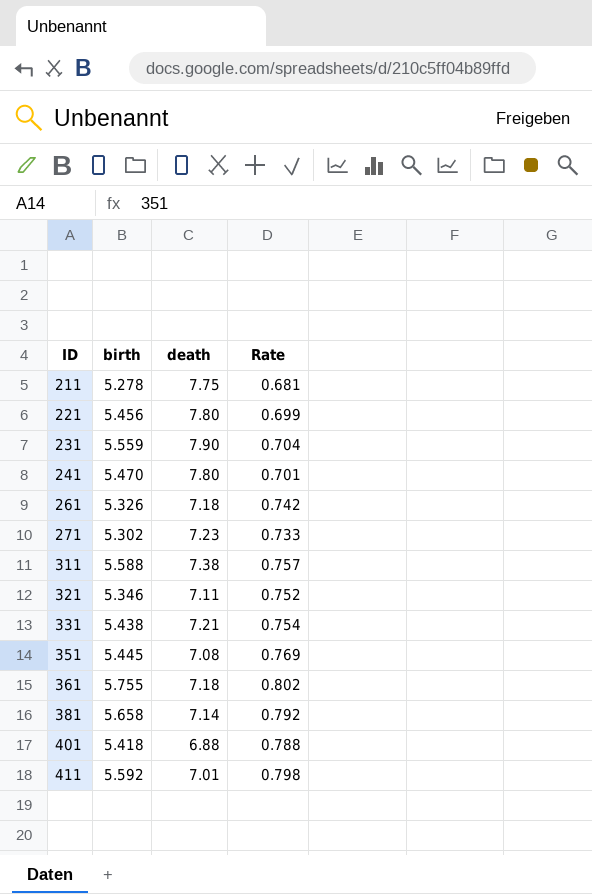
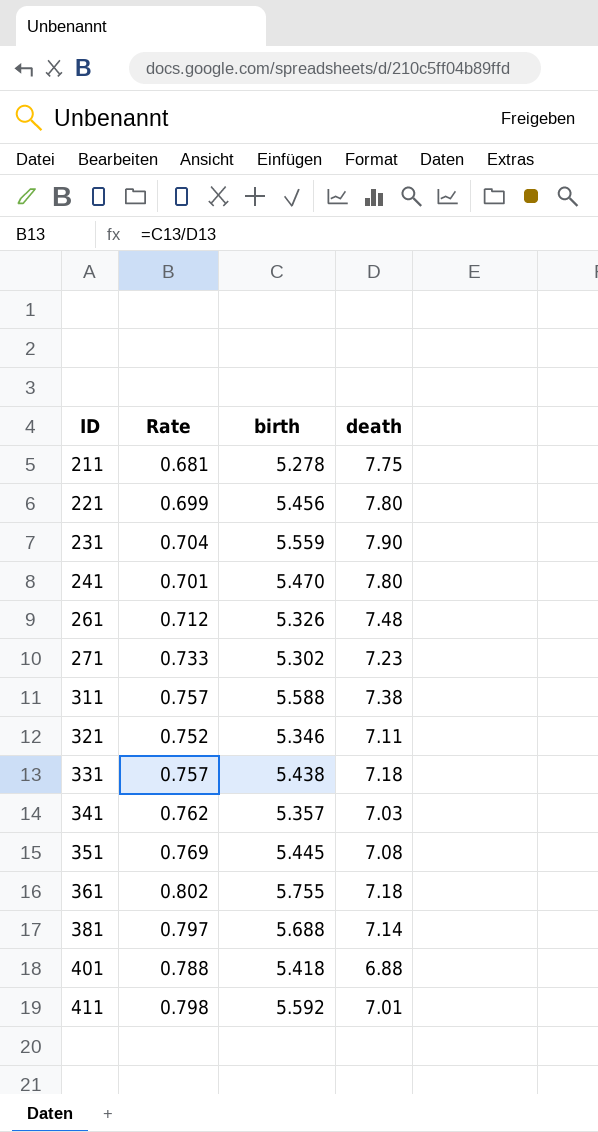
column Rate | position: 4 -> 2
261 | Rate: 0.742 -> 0.712
261 | death: 7.18 -> 7.48
331 | Rate: 0.754 -> 0.757
331 | death: 7.21 -> 7.18
row 341: none -> 0.762 | 5.357 | 7.03
381 | Rate: 0.792 -> 0.797
381 | birth: 5.658 -> 5.688

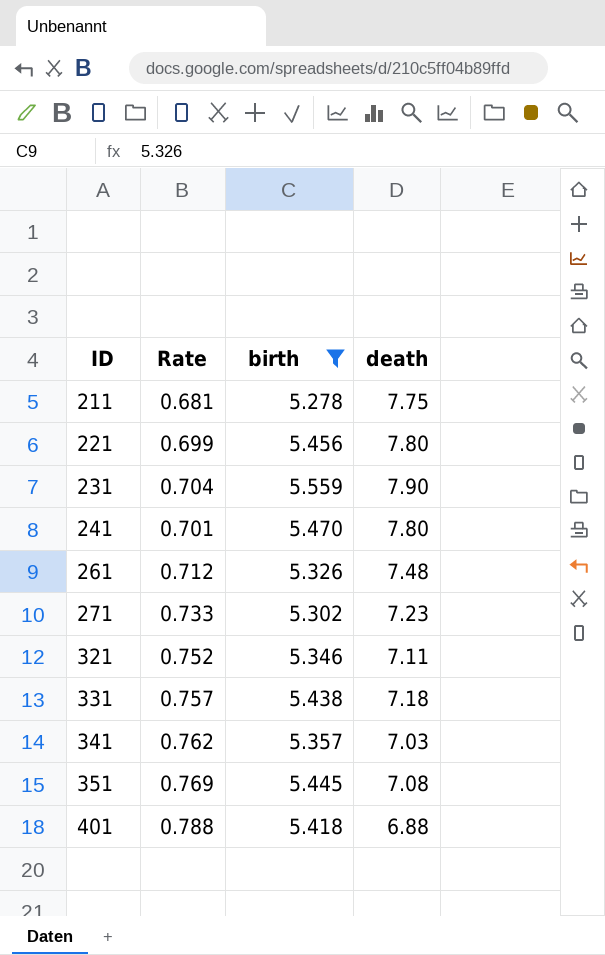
filter: none -> birth <= 5.559

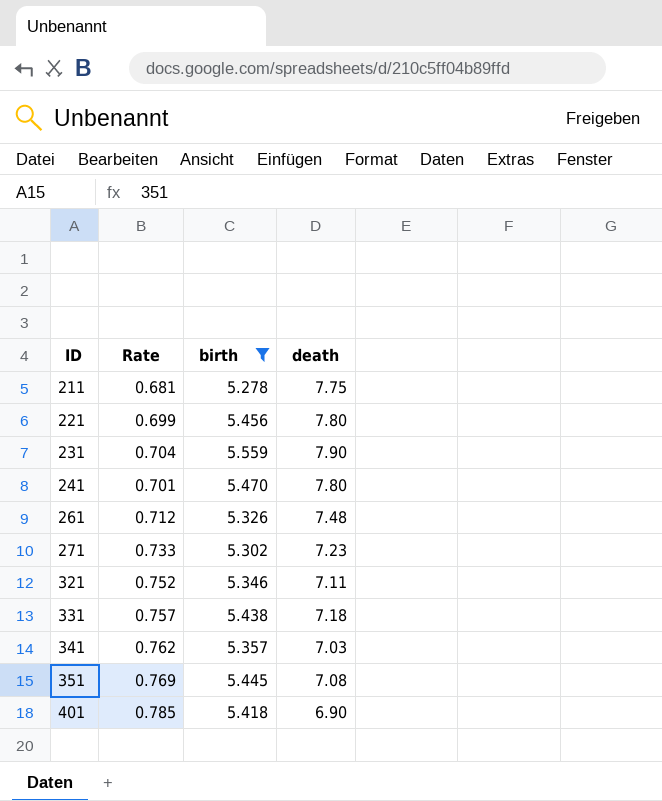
401 | Rate: 0.788 -> 0.785
401 | death: 6.88 -> 6.90

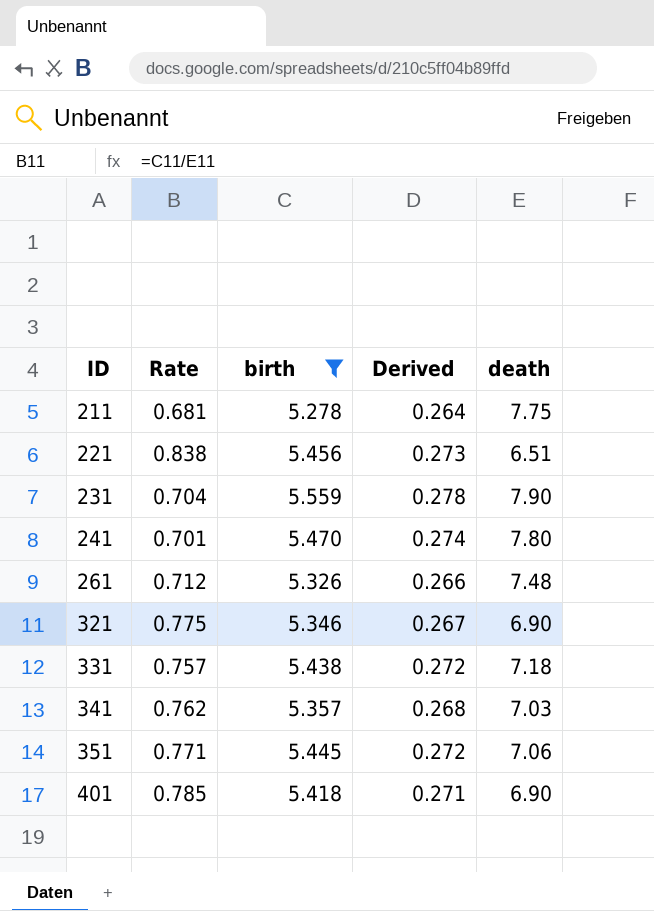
column Derived | formula: none -> [birth] * 0.05
row 271: 0.733 | 5.302 | 7.23 -> none
221 | Rate: 0.699 -> 0.838
221 | death: 7.80 -> 6.51
321 | Rate: 0.752 -> 0.775
321 | death: 7.11 -> 6.90
351 | Rate: 0.769 -> 0.771
351 | death: 7.08 -> 7.06

